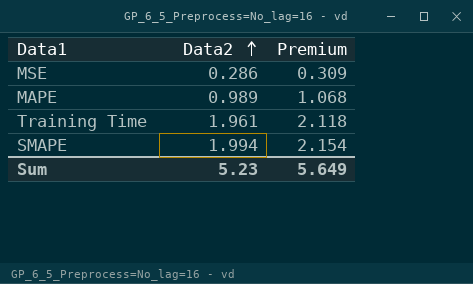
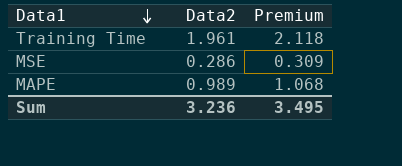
row order: Data2 ascending -> Data1 descending
row SMAPE: 1.994 | 2.154 -> none
Sum | Data2: 5.23 -> 3.236
Sum | Premium: 5.649 -> 3.495

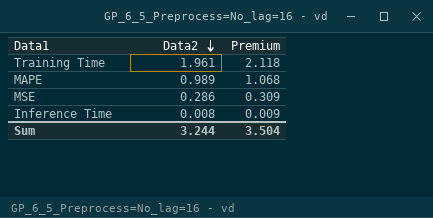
row order: Data1 descending -> Data2 descending
row Inference Time: none -> 0.008 | 0.009
Sum | Data2: 3.236 -> 3.244
Sum | Premium: 3.495 -> 3.504

